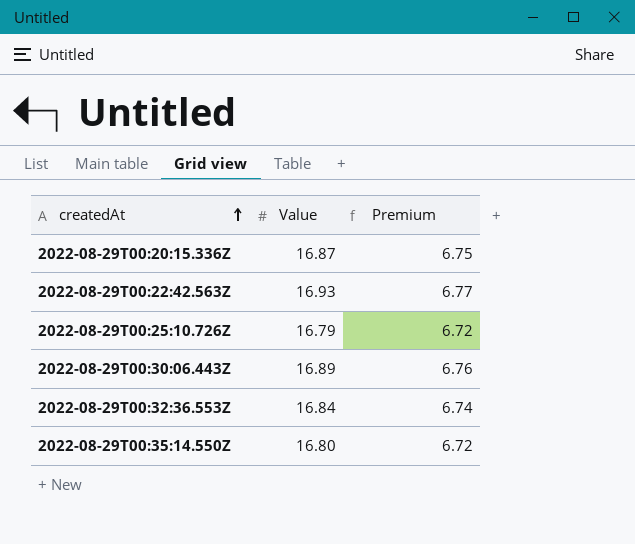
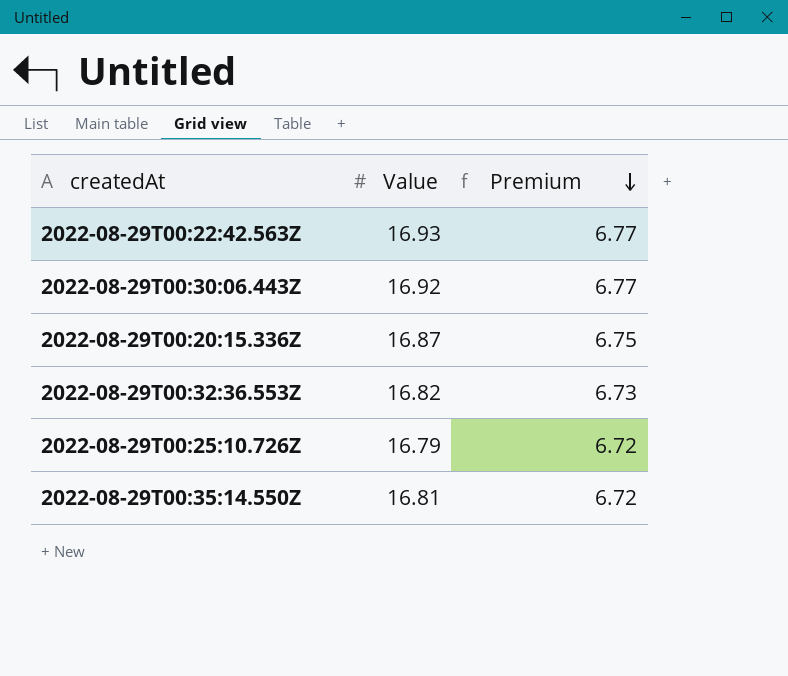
row order: createdAt ascending -> Premium descending
2022-08-29T00:30:06.443Z | Value: 16.89 -> 16.92
2022-08-29T00:30:06.443Z | Premium: 6.76 -> 6.77
2022-08-29T00:32:36.553Z | Value: 16.84 -> 16.82
2022-08-29T00:32:36.553Z | Premium: 6.74 -> 6.73
2022-08-29T00:35:14.550Z | Value: 16.80 -> 16.81

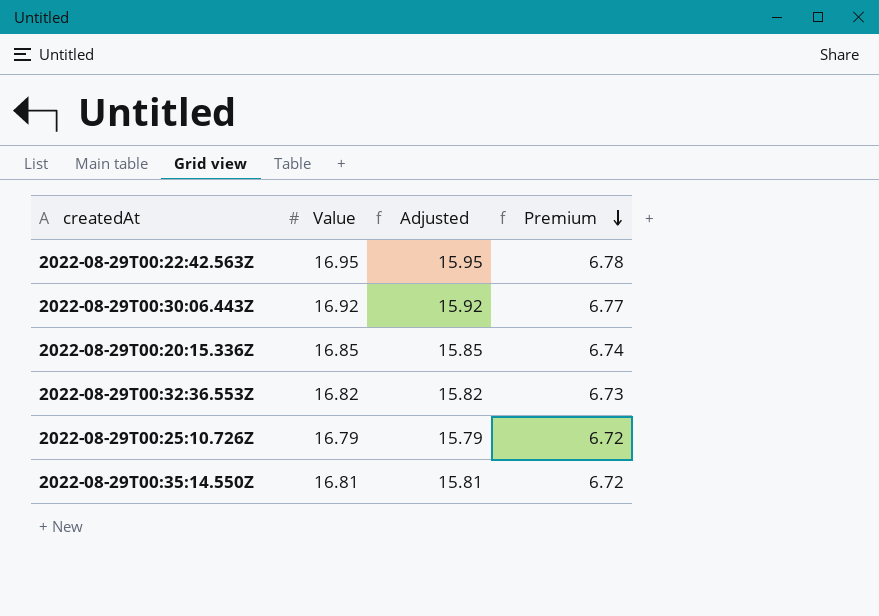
column Adjusted | formula: none -> [Value] - 1
2022-08-29T00:22:42.563Z | Value: 16.93 -> 16.95
2022-08-29T00:22:42.563Z | Premium: 6.77 -> 6.78
2022-08-29T00:20:15.336Z | Value: 16.87 -> 16.85
2022-08-29T00:20:15.336Z | Premium: 6.75 -> 6.74

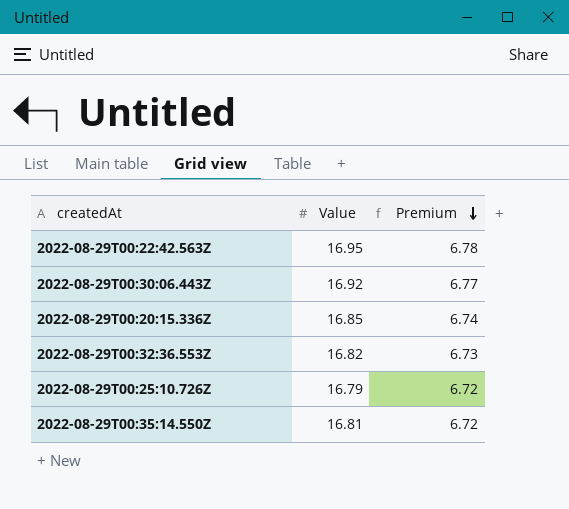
column Adjusted | formula: [Value] - 1 -> none

